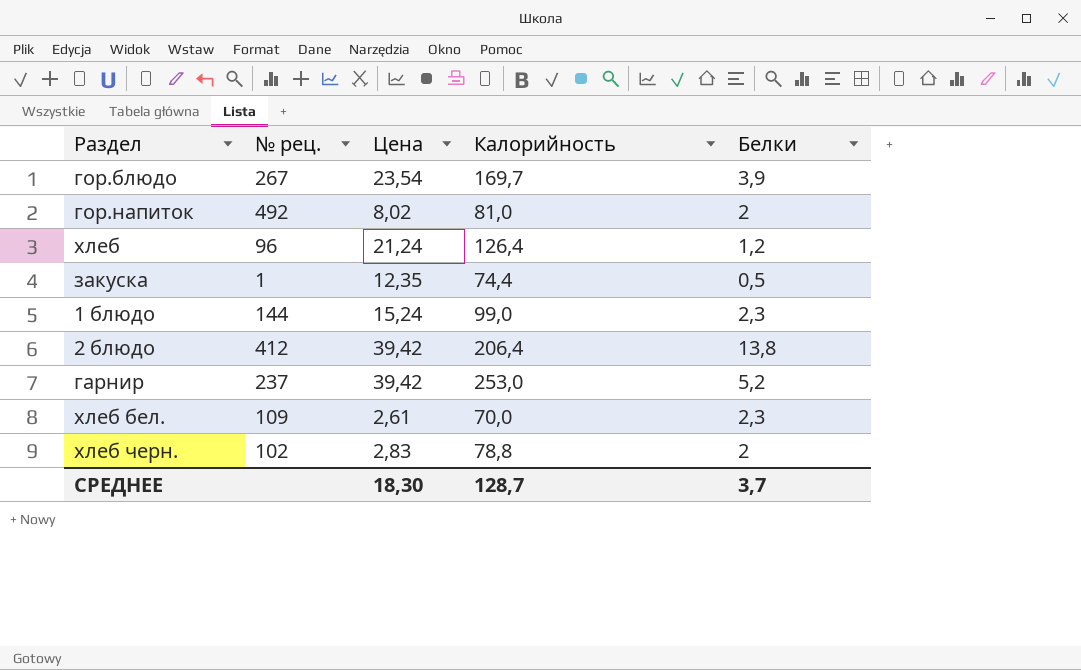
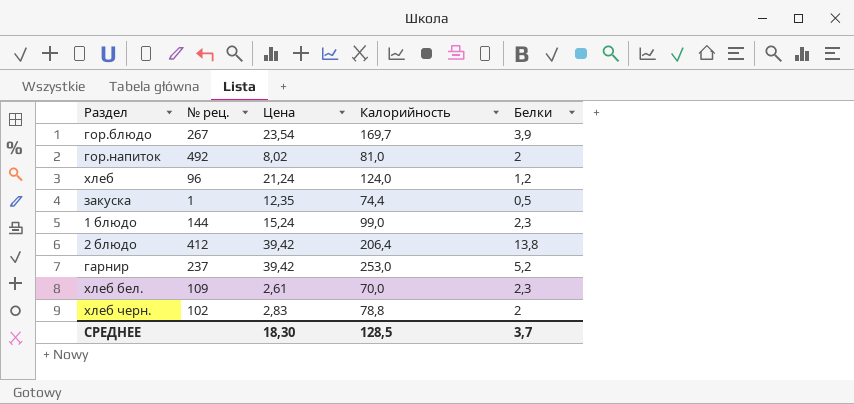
хлеб | Калорийность: 126,4 -> 124,0
СРЕДНЕЕ | Калорийность: 128,7 -> 128,5

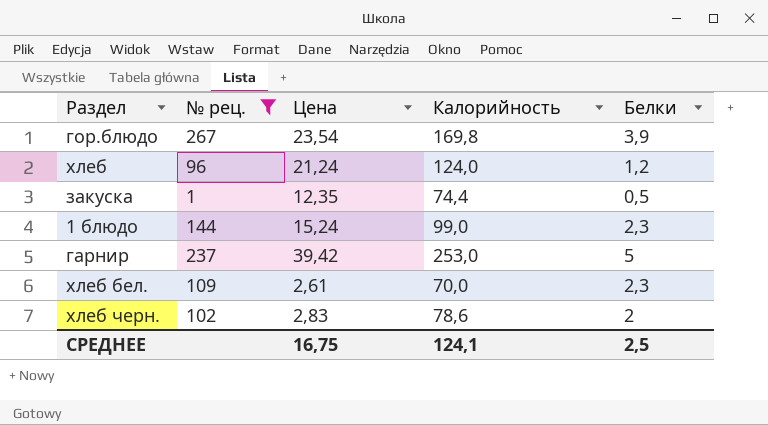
filter: none -> № рец. <= 267
гор.блюдо | Калорийность: 169,7 -> 169,8
гарнир | Белки: 5,2 -> 5
хлеб черн. | Калорийность: 78,8 -> 78,6
СРЕДНЕЕ | Цена: 18,30 -> 16,75
СРЕДНЕЕ | Калорийность: 128,5 -> 124,1
СРЕДНЕЕ | Белки: 3,7 -> 2,5

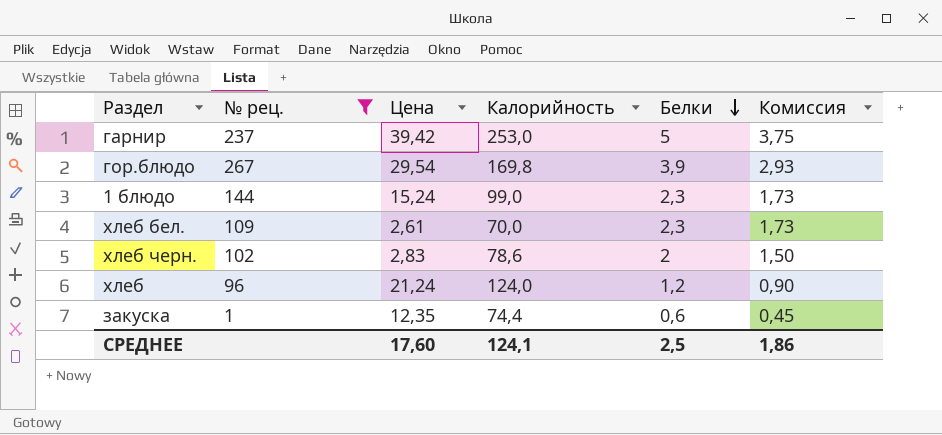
row order: none -> Белки descending
column Комиссия | formula: none -> [Белки] * 0,75
гор.блюдо | Цена: 23,54 -> 29,54
закуска | Белки: 0,5 -> 0,6
СРЕДНЕЕ | Цена: 16,75 -> 17,60

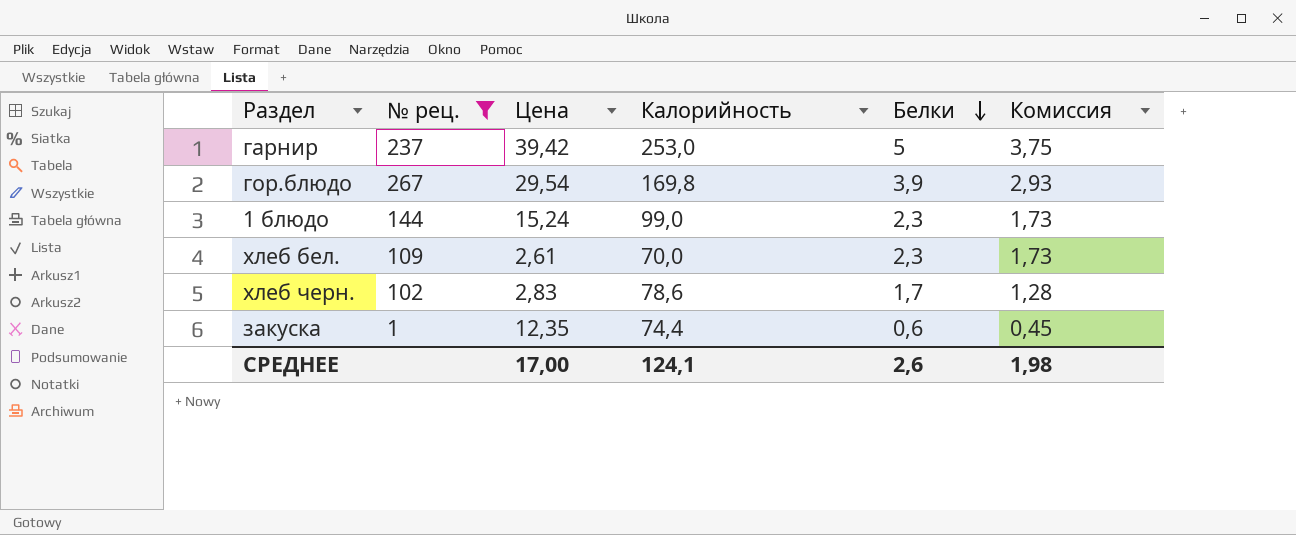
row хлеб: 96 | 21,24 | 124,0 | 1,2 | 0,90 -> none
хлеб черн. | Белки: 2 -> 1,7
хлеб черн. | Комиссия: 1,50 -> 1,28
СРЕДНЕЕ | Цена: 17,60 -> 17,00
СРЕДНЕЕ | Белки: 2,5 -> 2,6
СРЕДНЕЕ | Комиссия: 1,86 -> 1,98

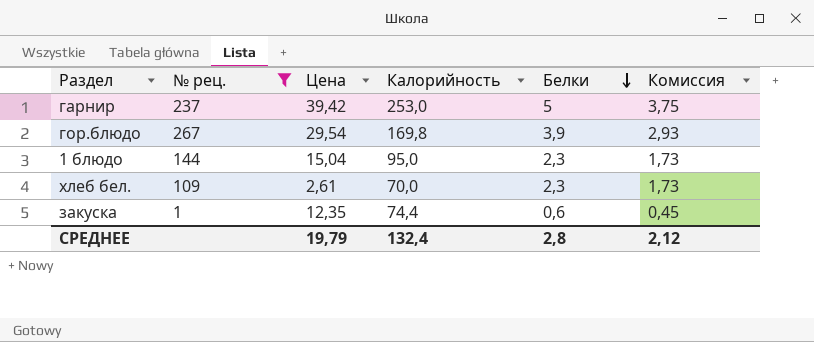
row хлеб черн.: 102 | 2,83 | 78,6 | 1,7 | 1,28 -> none
1 блюдо | Цена: 15,24 -> 15,04
1 блюдо | Калорийность: 99,0 -> 95,0
СРЕДНЕЕ | Цена: 17,00 -> 19,79
СРЕДНЕЕ | Калорийность: 124,1 -> 132,4
СРЕДНЕЕ | Белки: 2,6 -> 2,8
СРЕДНЕЕ | Комиссия: 1,98 -> 2,12

